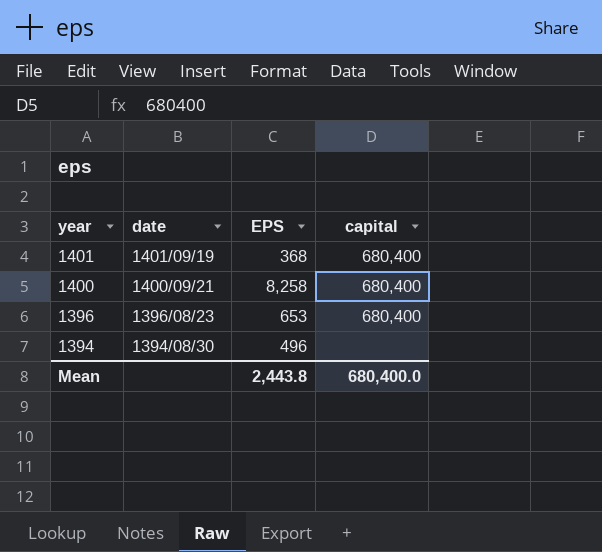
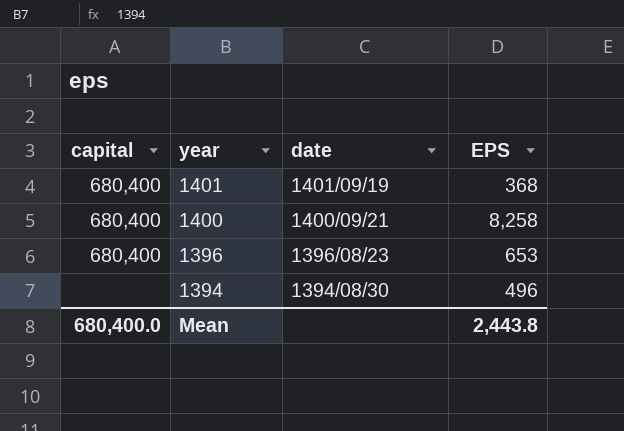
column capital | position: 4 -> 1

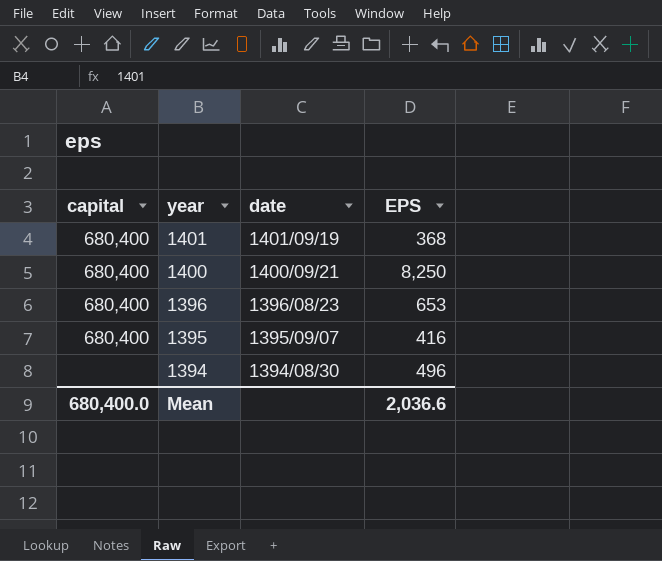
1400 | EPS: 8,258 -> 8,250
row 1395: none -> 680,400 | 1395/09/07 | 416
Mean | EPS: 2,443.8 -> 2,036.6

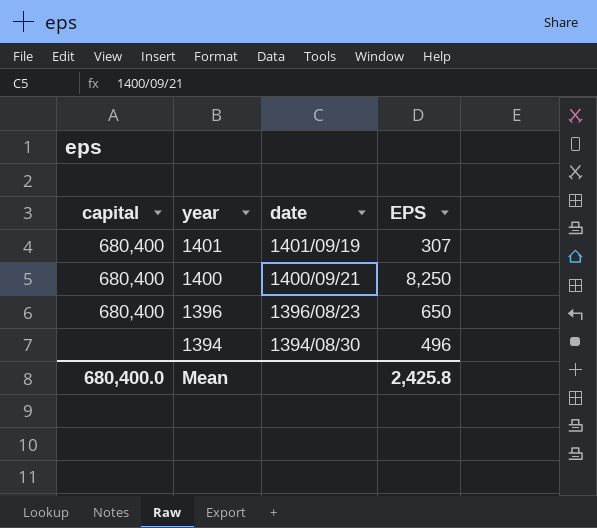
row 1395: 680,400 | 1395/09/07 | 416 -> none
1401 | EPS: 368 -> 307
1396 | EPS: 653 -> 650
Mean | EPS: 2,036.6 -> 2,425.8

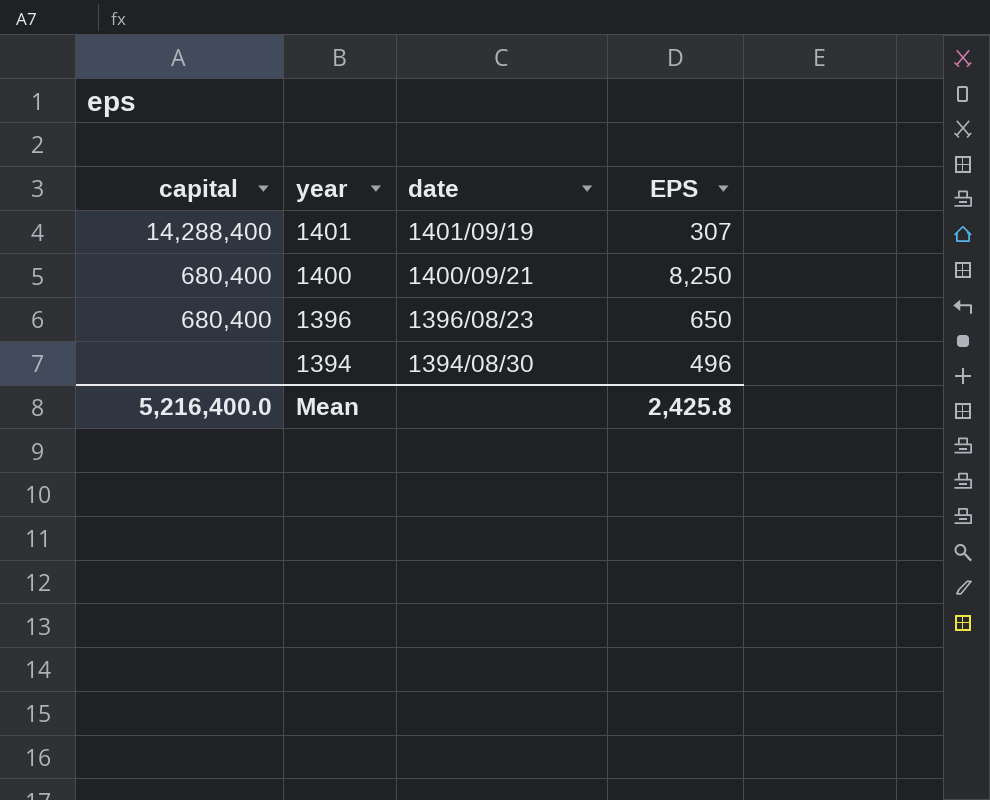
1401 | capital: 680,400 -> 14,288,400
Mean | capital: 680,400.0 -> 5,216,400.0

